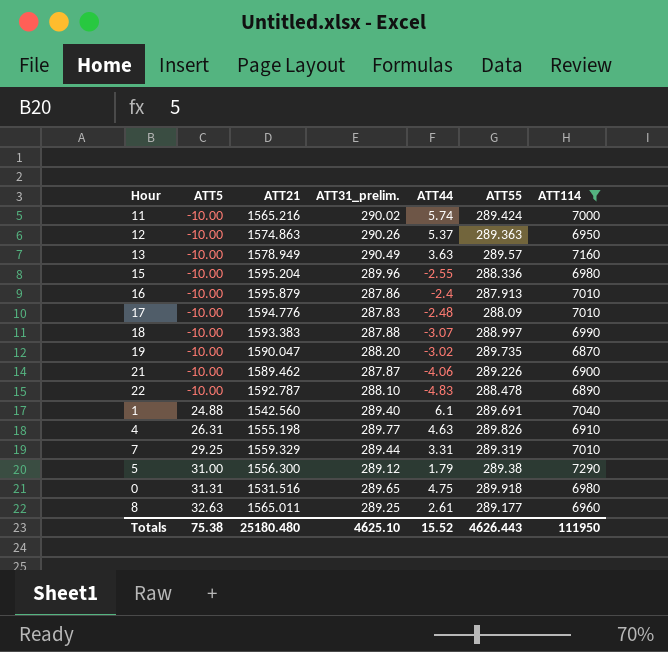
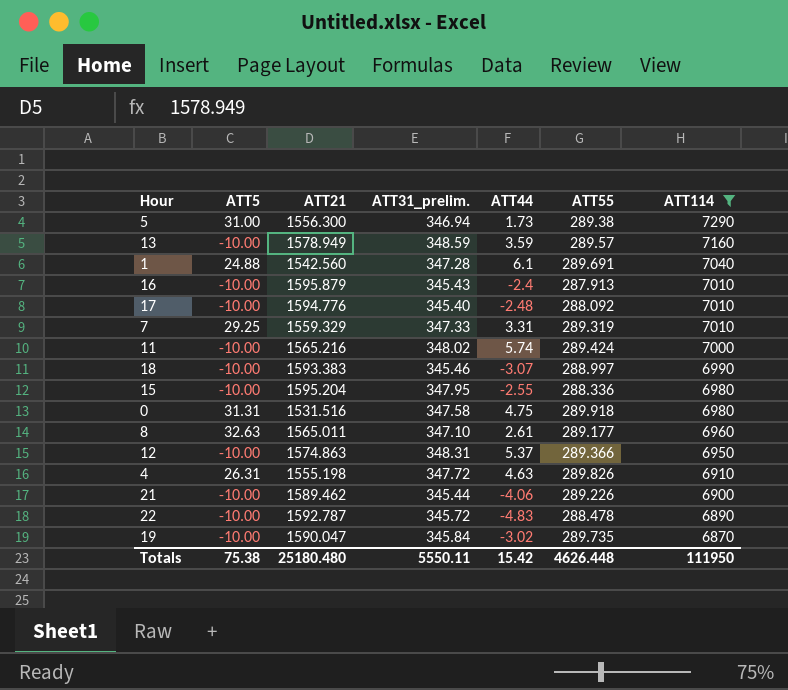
row order: ATT5 ascending -> ATT114 descending
5 | ATT31_prelim.: 289.12 -> 346.94
5 | ATT44: 1.79 -> 1.73
13 | ATT31_prelim.: 290.49 -> 348.59
13 | ATT44: 3.63 -> 3.59
1 | ATT31_prelim.: 289.40 -> 347.28
16 | ATT31_prelim.: 287.86 -> 345.43
17 | ATT31_prelim.: 287.83 -> 345.40
17 | ATT55: 288.09 -> 288.092
7 | ATT31_prelim.: 289.44 -> 347.33
11 | ATT31_prelim.: 290.02 -> 348.02
18 | ATT31_prelim.: 287.88 -> 345.46
15 | ATT31_prelim.: 289.96 -> 347.95
0 | ATT31_prelim.: 289.65 -> 347.58
8 | ATT31_prelim.: 289.25 -> 347.10
12 | ATT31_prelim.: 290.26 -> 348.31
12 | ATT55: 289.363 -> 289.366
4 | ATT31_prelim.: 289.77 -> 347.72
21 | ATT31_prelim.: 287.87 -> 345.44
22 | ATT31_prelim.: 288.10 -> 345.72
19 | ATT31_prelim.: 288.20 -> 345.84
Totals | ATT31_prelim.: 4625.10 -> 5550.11
Totals | ATT44: 15.52 -> 15.42
Totals | ATT55: 4626.443 -> 4626.448

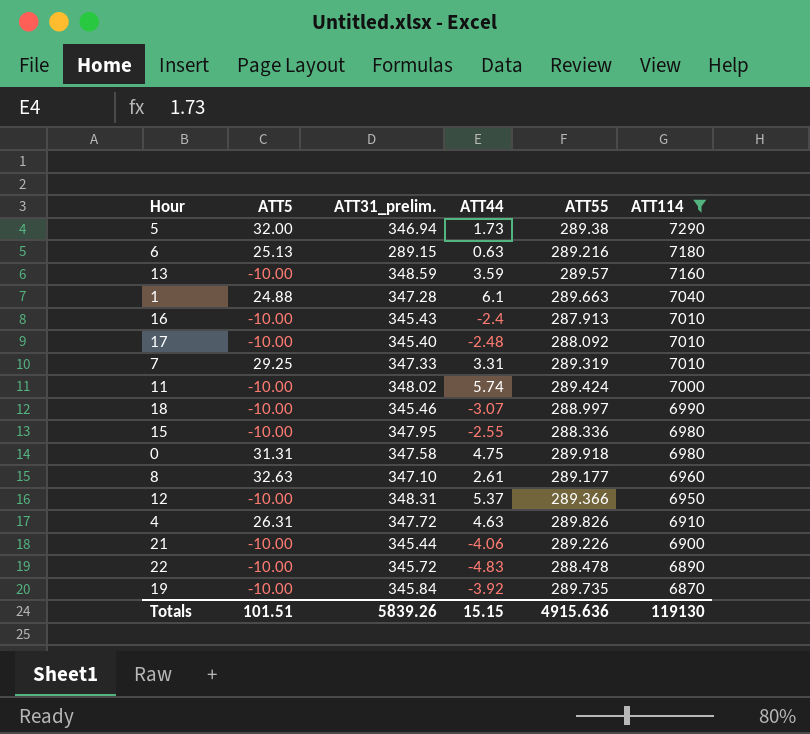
column ATT21 | position: 3 -> none
5 | ATT5: 31.00 -> 32.00
row 6: none -> 25.13 | 289.15 | 0.63 | 289.216 | 7180
1 | ATT55: 289.691 -> 289.663
19 | ATT44: -3.02 -> -3.92
Totals | ATT5: 75.38 -> 101.51
Totals | ATT31_prelim.: 5550.11 -> 5839.26
Totals | ATT44: 15.42 -> 15.15
Totals | ATT55: 4626.448 -> 4915.636
Totals | ATT114: 111950 -> 119130

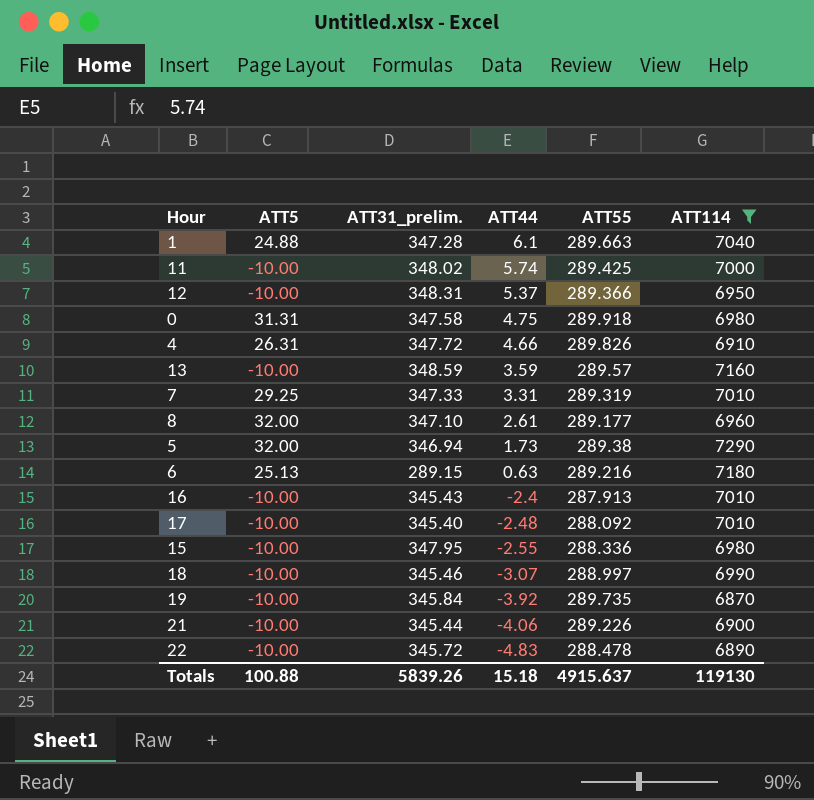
row order: ATT114 descending -> ATT44 descending
11 | ATT55: 289.424 -> 289.425
4 | ATT44: 4.63 -> 4.66
8 | ATT5: 32.63 -> 32.00
Totals | ATT5: 101.51 -> 100.88
Totals | ATT44: 15.15 -> 15.18
Totals | ATT55: 4915.636 -> 4915.637

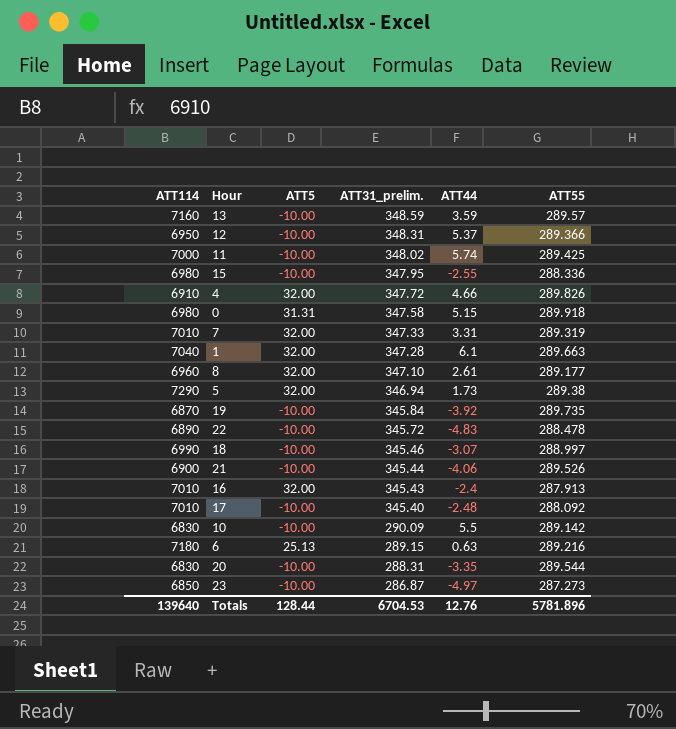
filter: ATT114 >= 6870 -> none
row order: ATT44 descending -> ATT31_prelim. descending
column ATT114 | position: 6 -> 1
4 | ATT5: 26.31 -> 32.00
0 | ATT44: 4.75 -> 5.15
7 | ATT5: 29.25 -> 32.00
1 | ATT5: 24.88 -> 32.00
21 | ATT55: 289.226 -> 289.526
16 | ATT5: -10.00 -> 32.00
Totals | ATT114: 119130 -> 139640
Totals | ATT5: 100.88 -> 128.44
Totals | ATT31_prelim.: 5839.26 -> 6704.53
Totals | ATT44: 15.18 -> 12.76
Totals | ATT55: 4915.637 -> 5781.896

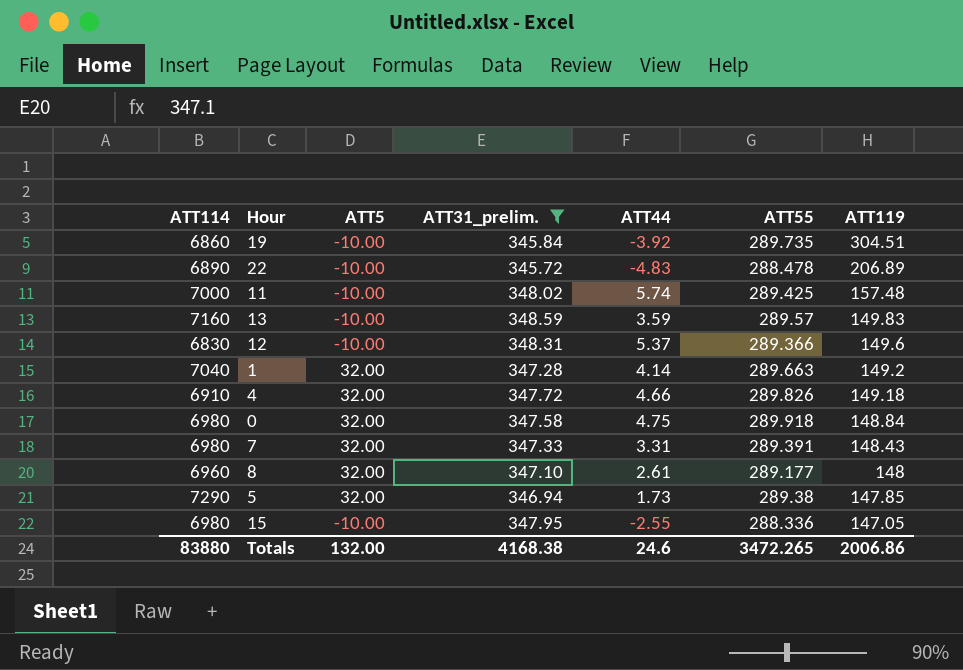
filter: none -> ATT31_prelim. >= 345.72
row order: ATT31_prelim. descending -> ATT119 descending
column ATT119 | position: none -> 7
19 | ATT114: 6870 -> 6860
12 | ATT114: 6950 -> 6830
1 | ATT44: 6.1 -> 4.14
0 | ATT5: 31.31 -> 32.00
0 | ATT44: 5.15 -> 4.75
7 | ATT114: 7010 -> 6980
7 | ATT55: 289.319 -> 289.391
Totals | ATT114: 139640 -> 83880
Totals | ATT5: 128.44 -> 132.00
Totals | ATT31_prelim.: 6704.53 -> 4168.38
Totals | ATT44: 12.76 -> 24.6
Totals | ATT55: 5781.896 -> 3472.265

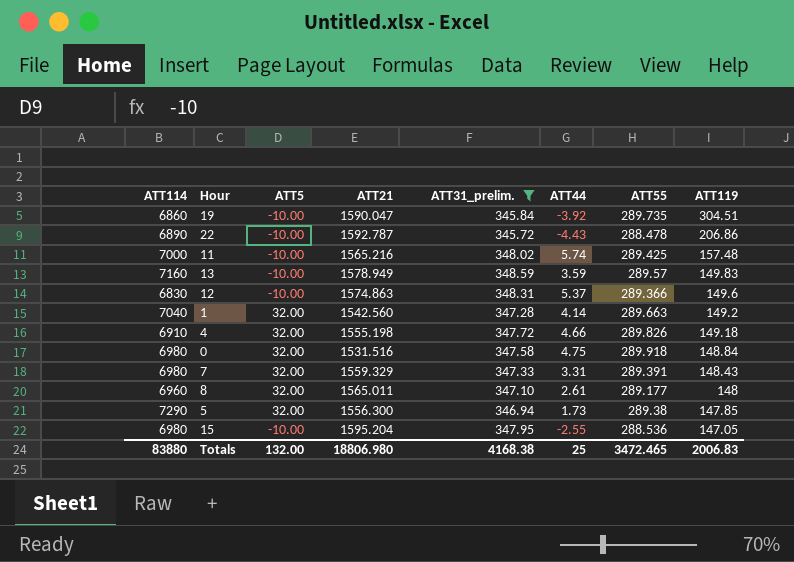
column ATT21 | position: none -> 4
22 | ATT44: -4.83 -> -4.43
22 | ATT119: 206.89 -> 206.86
15 | ATT55: 288.336 -> 288.536
Totals | ATT44: 24.6 -> 25
Totals | ATT55: 3472.265 -> 3472.465
Totals | ATT119: 2006.86 -> 2006.83

